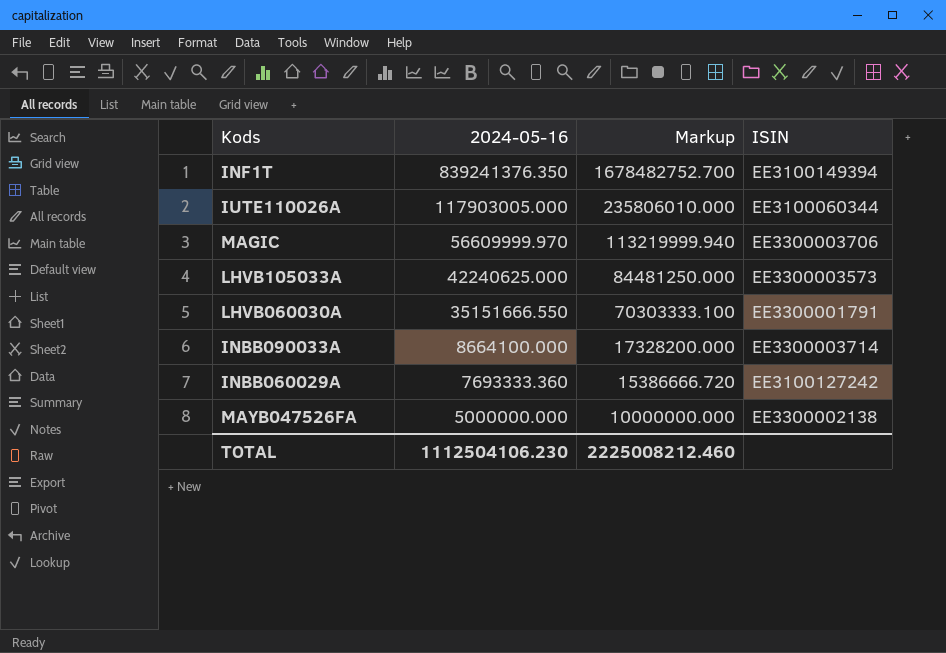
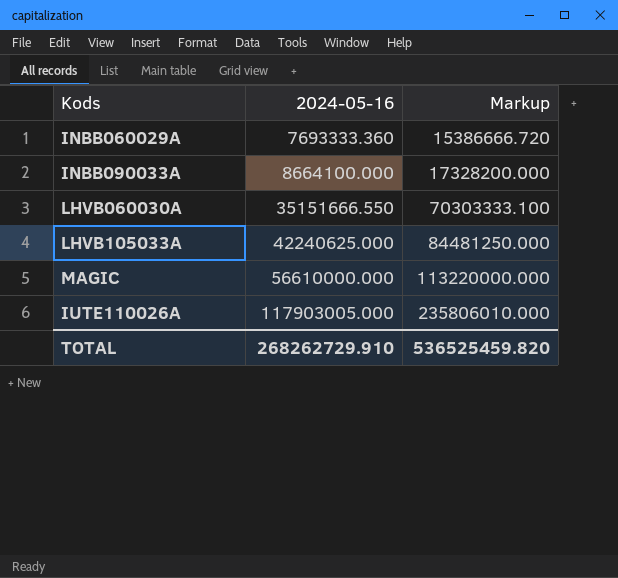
row order: 2024-05-16 descending -> 2024-05-16 ascending
column ISIN | position: 4 -> none
row INF1T: 839241376.350 | 1678482752.700 | EE3100149394 -> none
row MAYB047526FA: 5000000.000 | 10000000.000 | EE3300002138 -> none
MAGIC | 2024-05-16: 56609999.970 -> 56610000.000
MAGIC | Markup: 113219999.940 -> 113220000.000
TOTAL | 2024-05-16: 1112504106.230 -> 268262729.910
TOTAL | Markup: 2225008212.460 -> 536525459.820

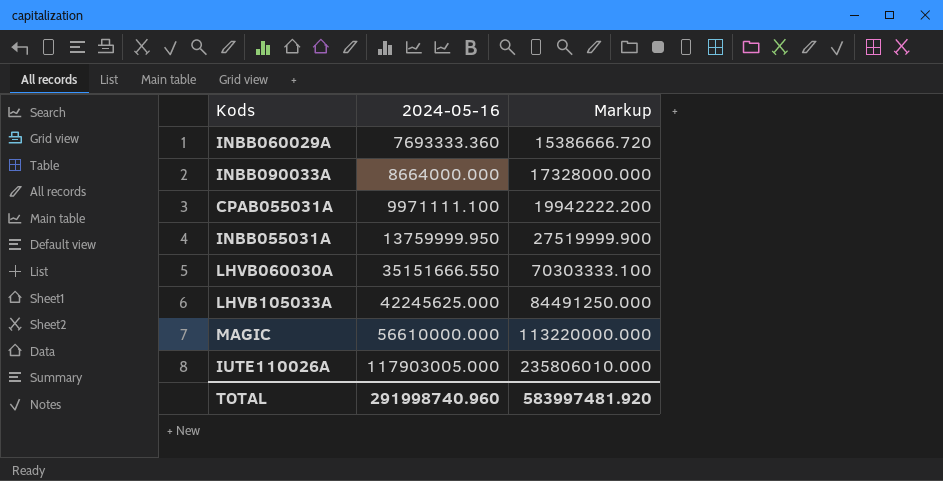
INBB090033A | 2024-05-16: 8664100.000 -> 8664000.000
INBB090033A | Markup: 17328200.000 -> 17328000.000
row CPAB055031A: none -> 9971111.100 | 19942222.200
row INBB055031A: none -> 13759999.950 | 27519999.900
LHVB105033A | 2024-05-16: 42240625.000 -> 42245625.000
LHVB105033A | Markup: 84481250.000 -> 84491250.000
TOTAL | 2024-05-16: 268262729.910 -> 291998740.960
TOTAL | Markup: 536525459.820 -> 583997481.920

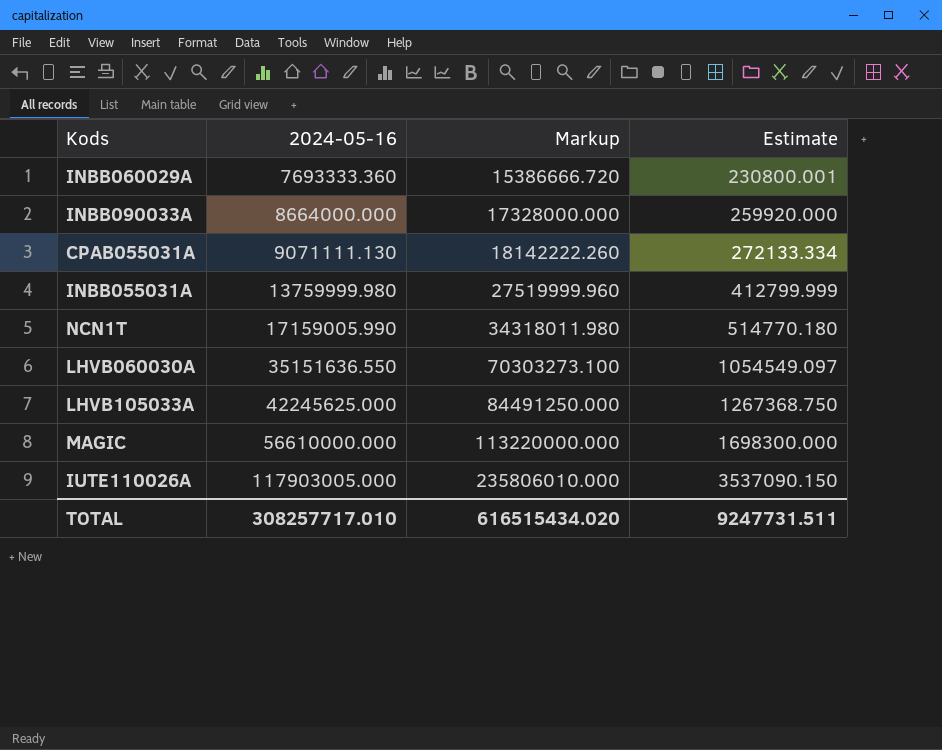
column Estimate | formula: none -> [2024-05-16] * 0.03
CPAB055031A | 2024-05-16: 9971111.100 -> 9071111.130
CPAB055031A | Markup: 19942222.200 -> 18142222.260
INBB055031A | 2024-05-16: 13759999.950 -> 13759999.980
INBB055031A | Markup: 27519999.900 -> 27519999.960
row NCN1T: none -> 17159005.990 | 34318011.980 | 514770.180
LHVB060030A | 2024-05-16: 35151666.550 -> 35151636.550
LHVB060030A | Markup: 70303333.100 -> 70303273.100
TOTAL | 2024-05-16: 291998740.960 -> 308257717.010
TOTAL | Markup: 583997481.920 -> 616515434.020

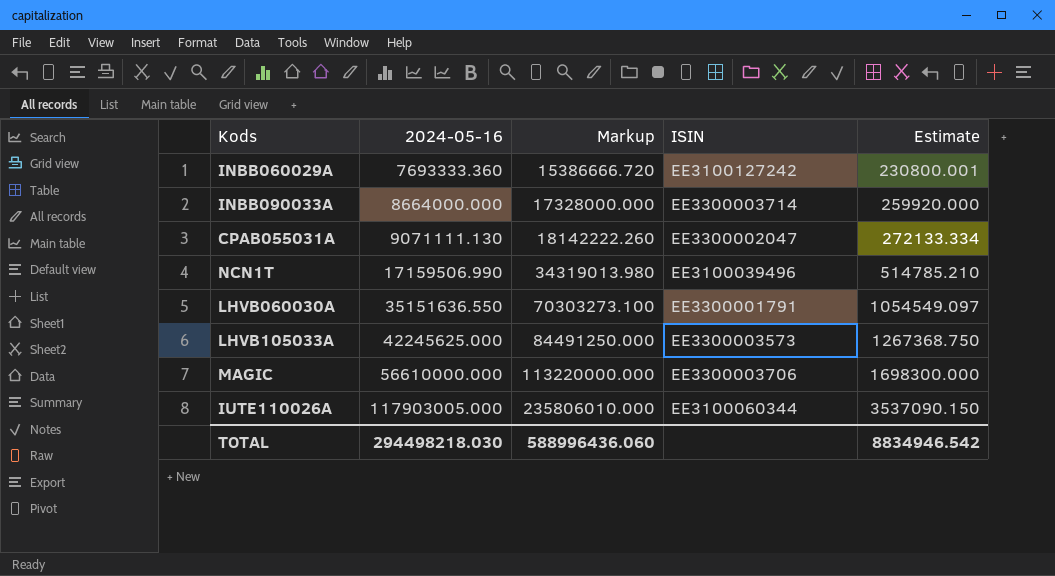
column ISIN | position: none -> 4
row INBB055031A: 13759999.980 | 27519999.960 | 412799.999 -> none
NCN1T | 2024-05-16: 17159005.990 -> 17159506.990
NCN1T | Markup: 34318011.980 -> 34319013.980
NCN1T | Estimate: 514770.180 -> 514785.210
TOTAL | 2024-05-16: 308257717.010 -> 294498218.030
TOTAL | Markup: 616515434.020 -> 588996436.060
TOTAL | Estimate: 9247731.511 -> 8834946.542

